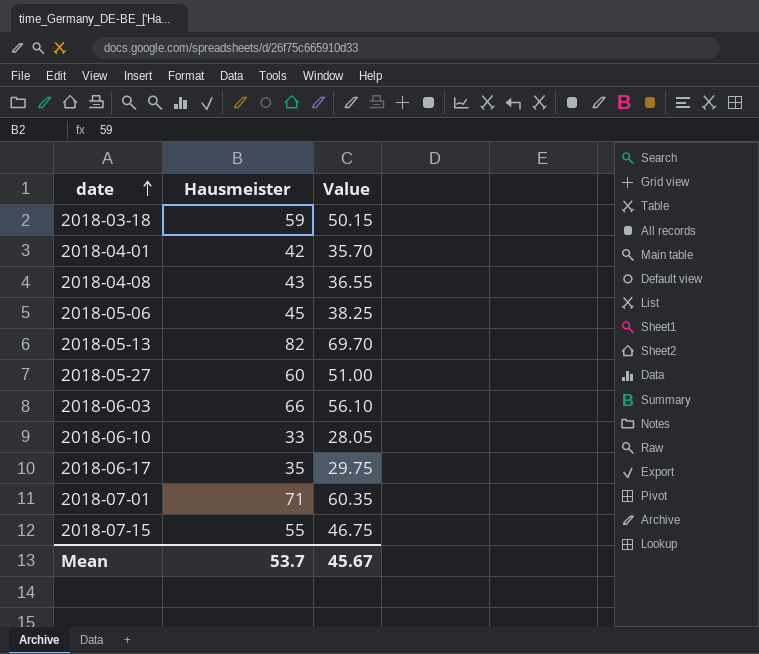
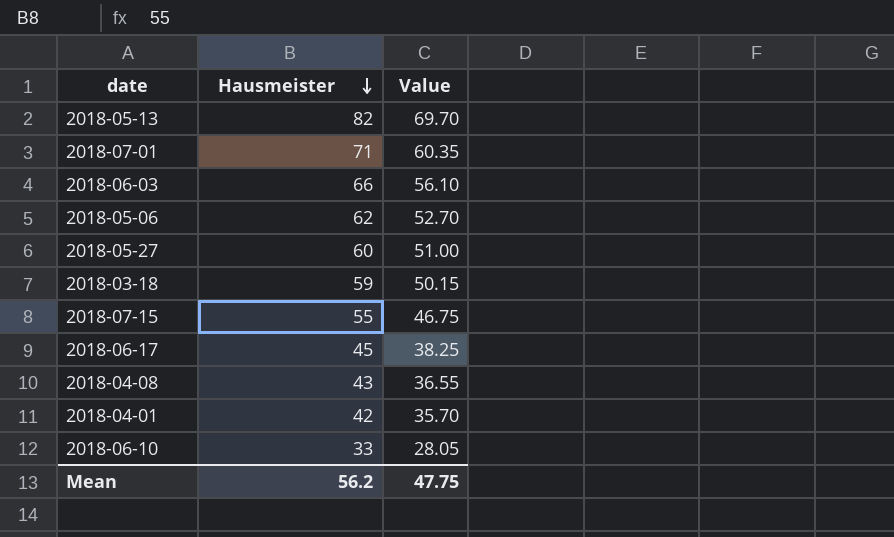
row order: date ascending -> Hausmeister descending
2018-05-06 | Hausmeister: 45 -> 62
2018-05-06 | Value: 38.25 -> 52.70
2018-06-17 | Hausmeister: 35 -> 45
2018-06-17 | Value: 29.75 -> 38.25
Mean | Hausmeister: 53.7 -> 56.2
Mean | Value: 45.67 -> 47.75

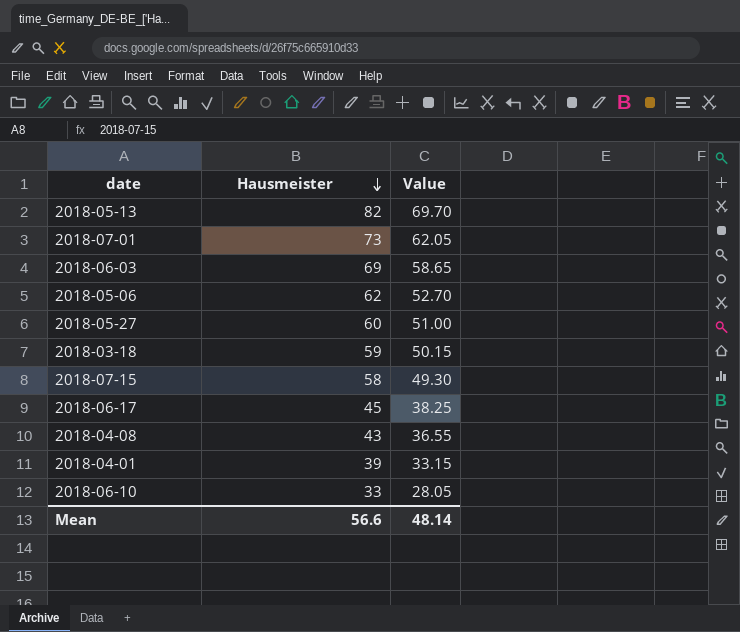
2018-07-01 | Hausmeister: 71 -> 73
2018-07-01 | Value: 60.35 -> 62.05
2018-06-03 | Hausmeister: 66 -> 69
2018-06-03 | Value: 56.10 -> 58.65
2018-07-15 | Hausmeister: 55 -> 58
2018-07-15 | Value: 46.75 -> 49.30
2018-04-01 | Hausmeister: 42 -> 39
2018-04-01 | Value: 35.70 -> 33.15
Mean | Hausmeister: 56.2 -> 56.6
Mean | Value: 47.75 -> 48.14

